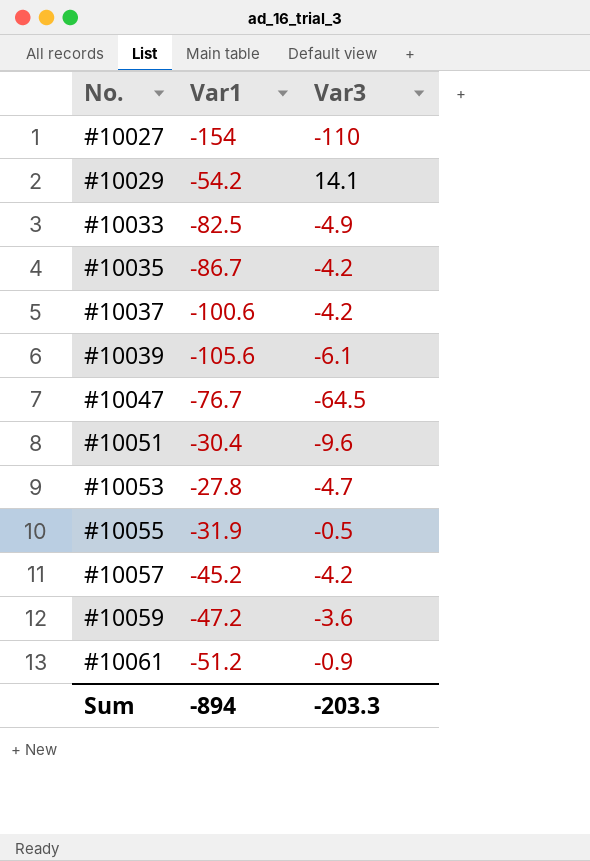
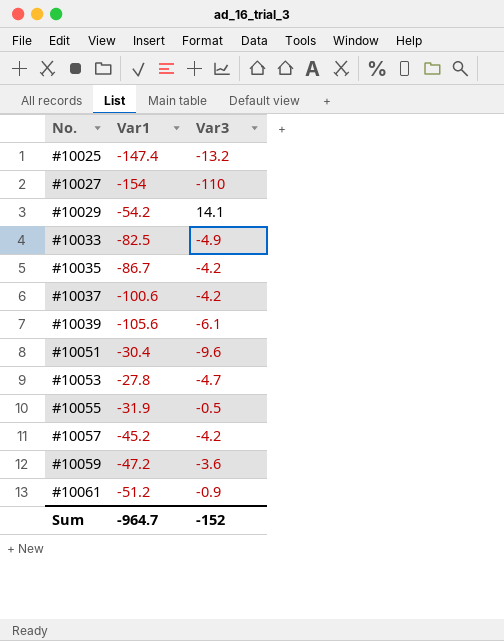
row #10047: -76.7 | -64.5 -> none
row #10025: none -> -147.4 | -13.2
Sum | Var1: -894 -> -964.7
Sum | Var3: -203.3 -> -152

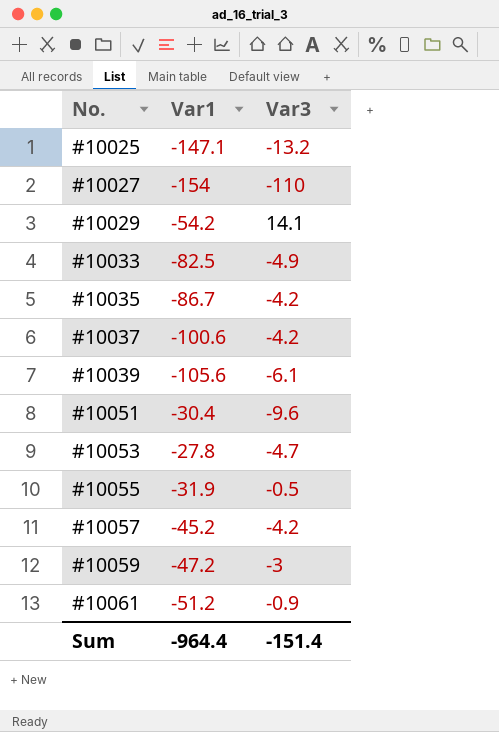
#10025 | Var1: -147.4 -> -147.1
#10059 | Var3: -3.6 -> -3
Sum | Var1: -964.7 -> -964.4
Sum | Var3: -152 -> -151.4

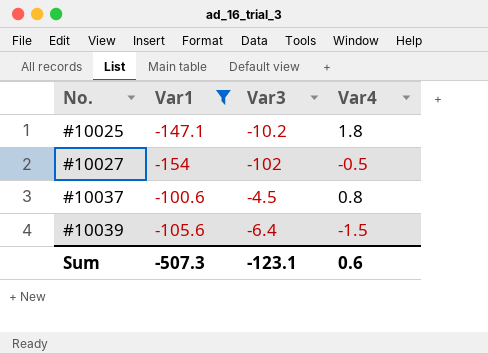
filter: none -> Var1 <= -100.6
column Var4 | position: none -> 4
#10025 | Var3: -13.2 -> -10.2
#10027 | Var3: -110 -> -102
#10037 | Var3: -4.2 -> -4.5
#10039 | Var3: -6.1 -> -6.4
Sum | Var1: -964.4 -> -507.3
Sum | Var3: -151.4 -> -123.1

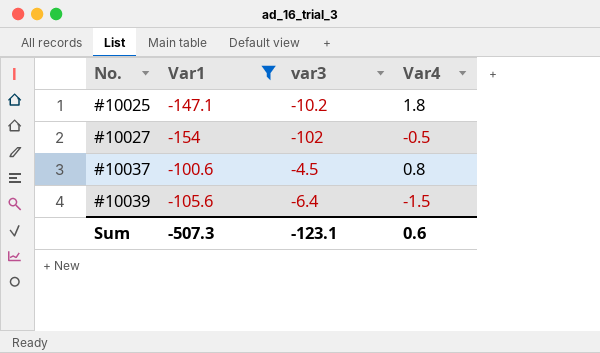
column name: Var3 -> var3

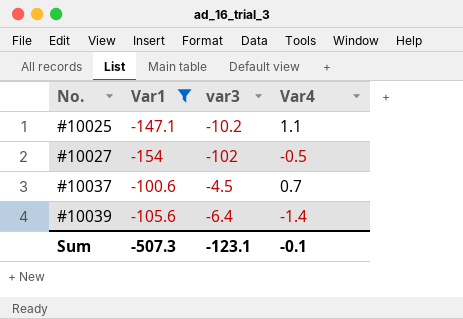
#10025 | Var4: 1.8 -> 1.1
#10037 | Var4: 0.8 -> 0.7
#10039 | Var4: -1.5 -> -1.4
Sum | Var4: 0.6 -> -0.1

